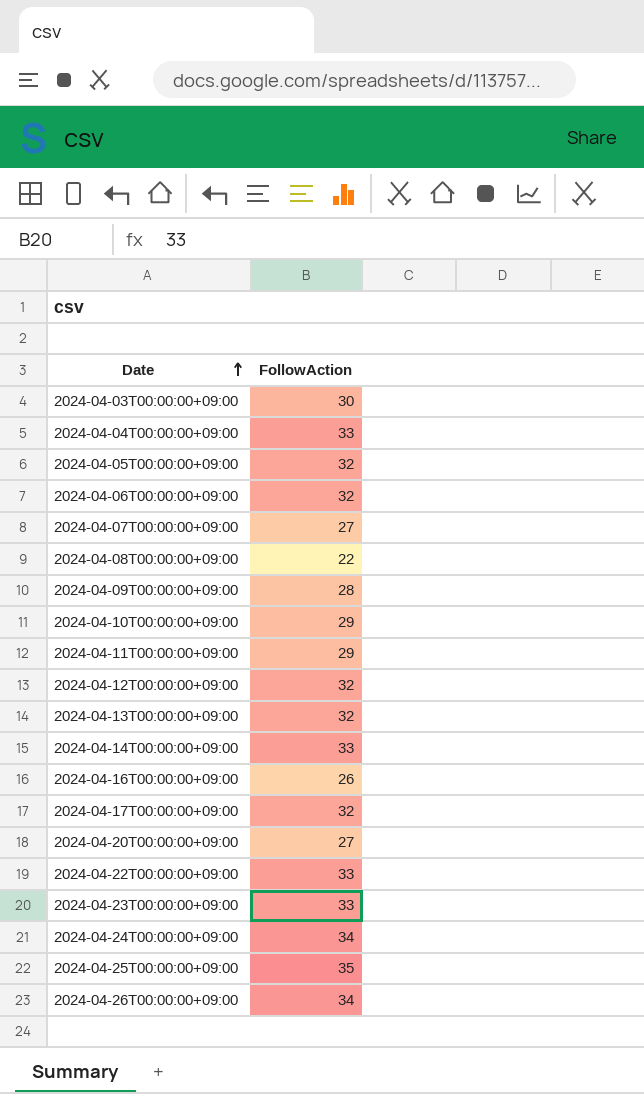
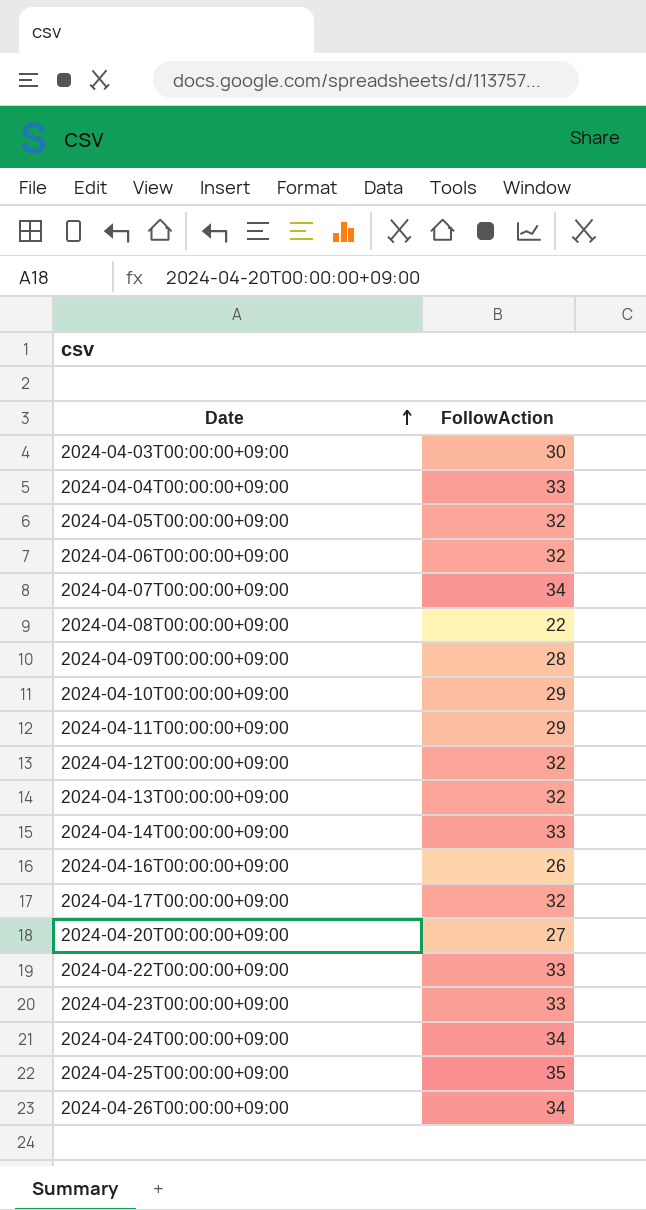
2024-04-07T00:00:00+09:00 | FollowAction: 27 -> 34

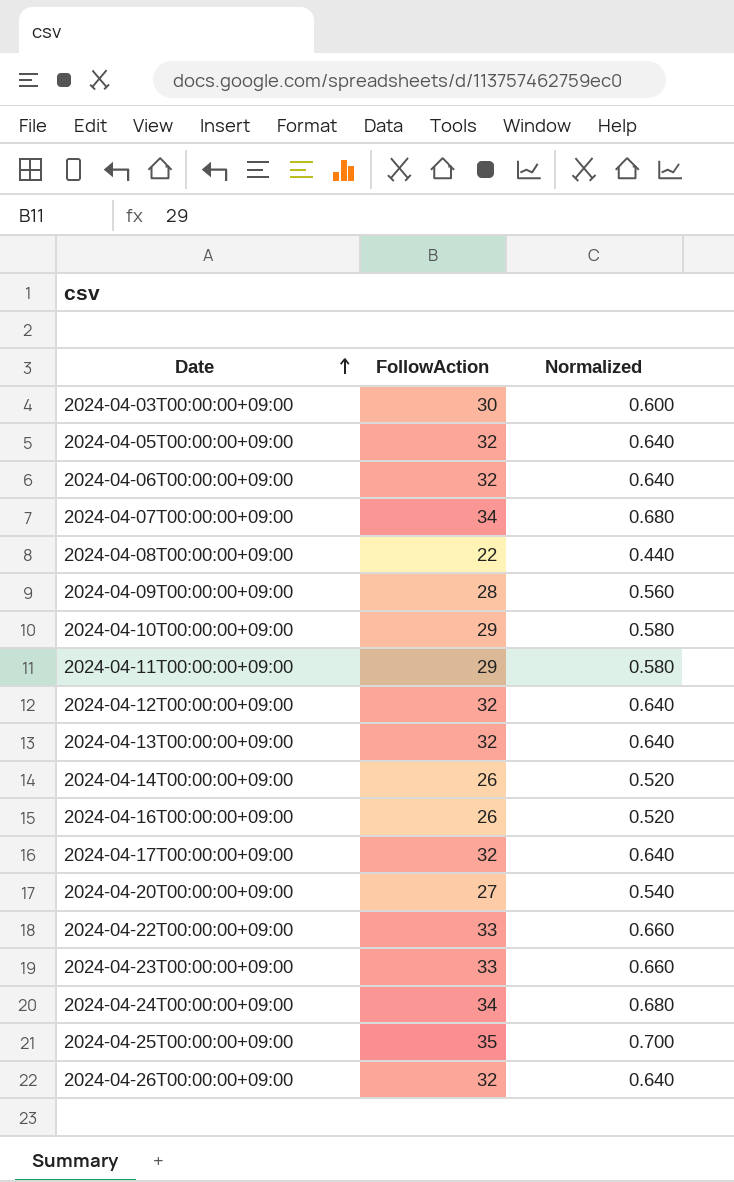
column Normalized | formula: none -> [FollowAction] * 0.02
row 2024-04-04T00:00:00+09:00: 33 -> none
2024-04-14T00:00:00+09:00 | FollowAction: 33 -> 26
2024-04-26T00:00:00+09:00 | FollowAction: 34 -> 32

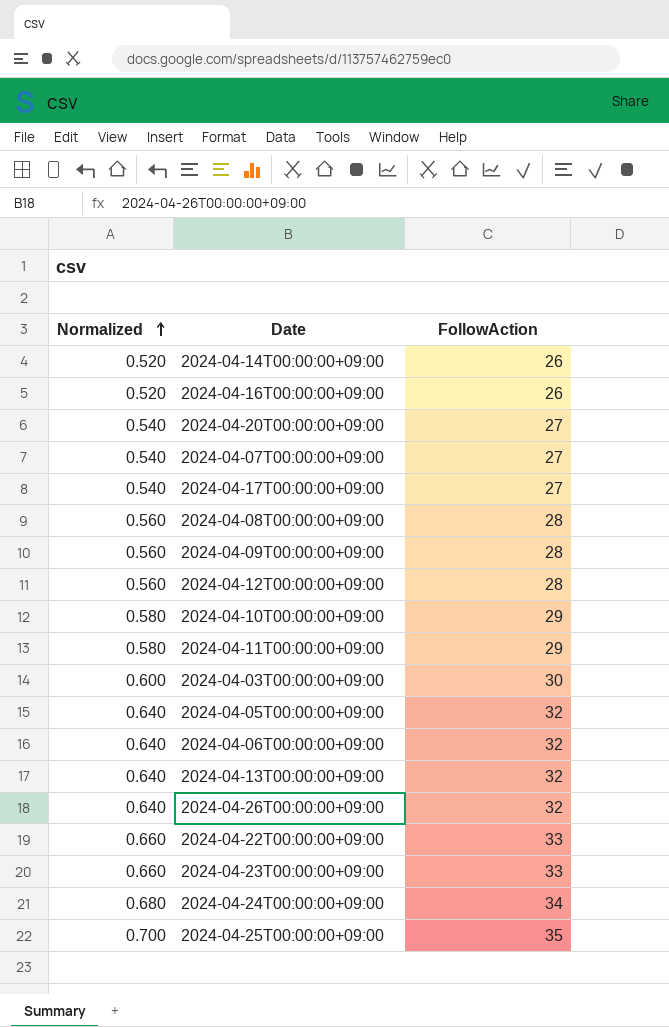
row order: Date ascending -> Normalized ascending
column Normalized | position: 3 -> 1
2024-04-07T00:00:00+09:00 | Normalized: 0.680 -> 0.540
2024-04-07T00:00:00+09:00 | FollowAction: 34 -> 27
2024-04-17T00:00:00+09:00 | Normalized: 0.640 -> 0.540
2024-04-17T00:00:00+09:00 | FollowAction: 32 -> 27
2024-04-08T00:00:00+09:00 | Normalized: 0.440 -> 0.560
2024-04-08T00:00:00+09:00 | FollowAction: 22 -> 28
2024-04-12T00:00:00+09:00 | Normalized: 0.640 -> 0.560
2024-04-12T00:00:00+09:00 | FollowAction: 32 -> 28

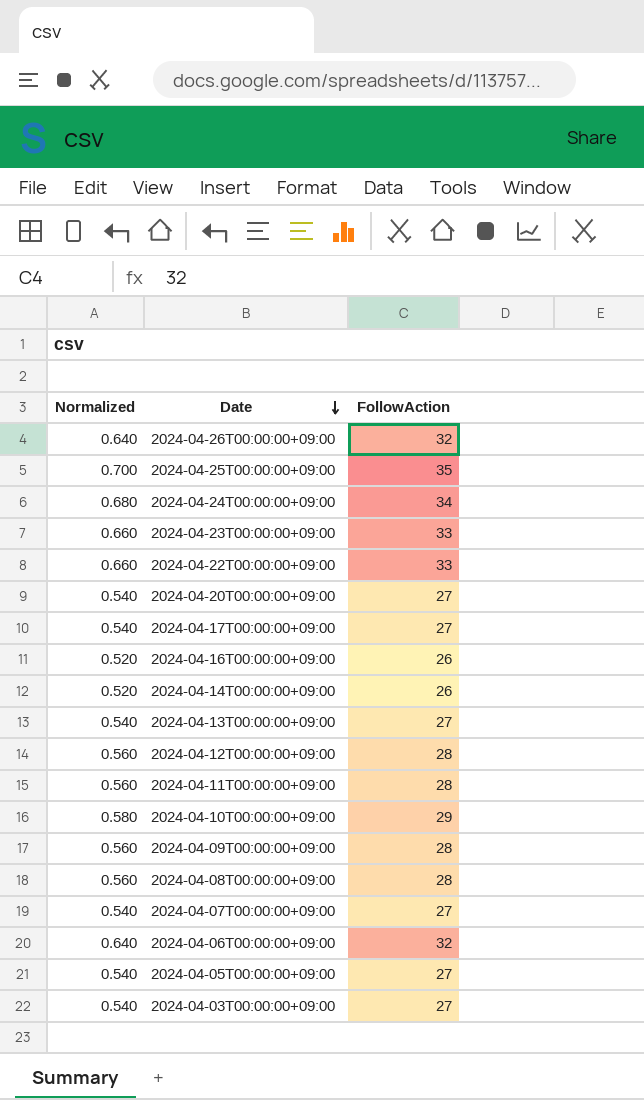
row order: Normalized ascending -> Date descending
2024-04-13T00:00:00+09:00 | Normalized: 0.640 -> 0.540
2024-04-13T00:00:00+09:00 | FollowAction: 32 -> 27
2024-04-11T00:00:00+09:00 | Normalized: 0.580 -> 0.560
2024-04-11T00:00:00+09:00 | FollowAction: 29 -> 28
2024-04-05T00:00:00+09:00 | Normalized: 0.640 -> 0.540
2024-04-05T00:00:00+09:00 | FollowAction: 32 -> 27
2024-04-03T00:00:00+09:00 | Normalized: 0.600 -> 0.540
2024-04-03T00:00:00+09:00 | FollowAction: 30 -> 27

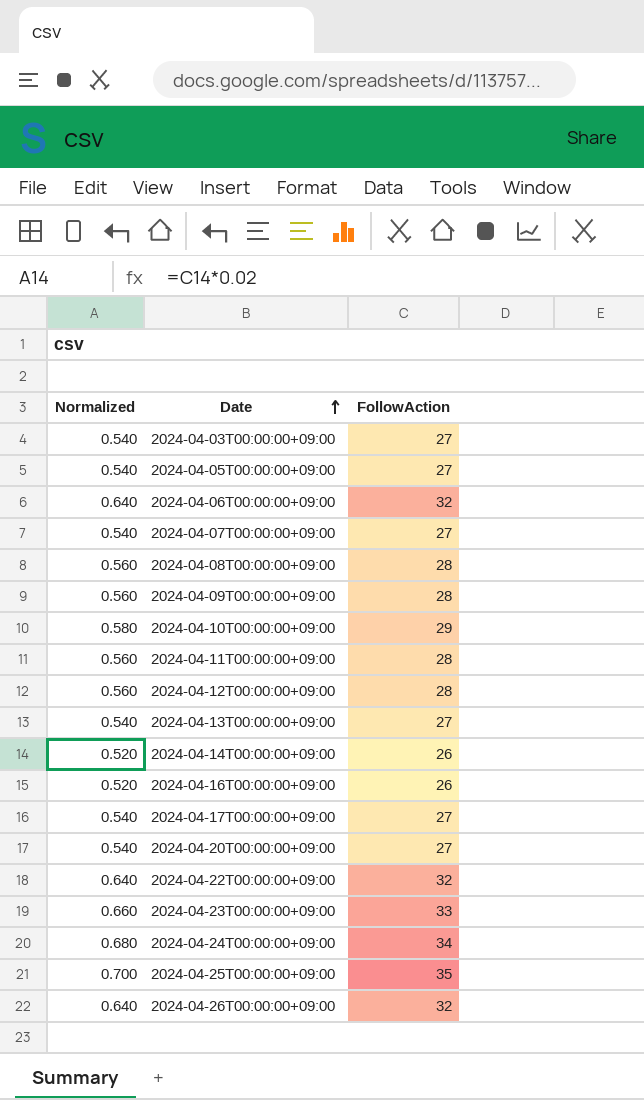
row order: Date descending -> Date ascending
2024-04-22T00:00:00+09:00 | Normalized: 0.660 -> 0.640
2024-04-22T00:00:00+09:00 | FollowAction: 33 -> 32

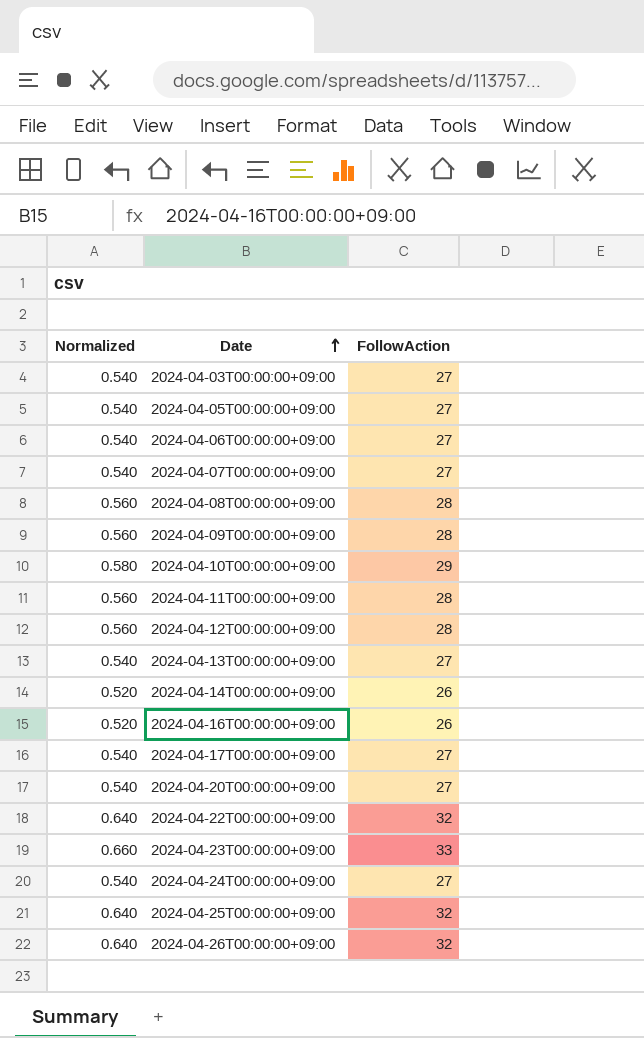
2024-04-06T00:00:00+09:00 | Normalized: 0.640 -> 0.540
2024-04-06T00:00:00+09:00 | FollowAction: 32 -> 27
2024-04-24T00:00:00+09:00 | Normalized: 0.680 -> 0.540
2024-04-24T00:00:00+09:00 | FollowAction: 34 -> 27
2024-04-25T00:00:00+09:00 | Normalized: 0.700 -> 0.640
2024-04-25T00:00:00+09:00 | FollowAction: 35 -> 32

